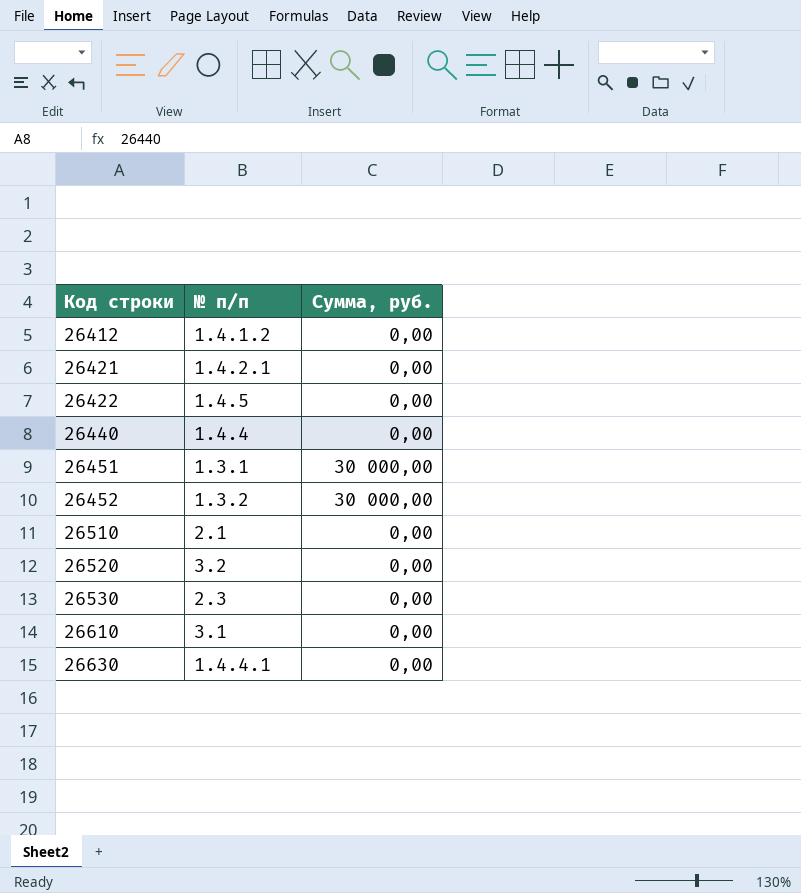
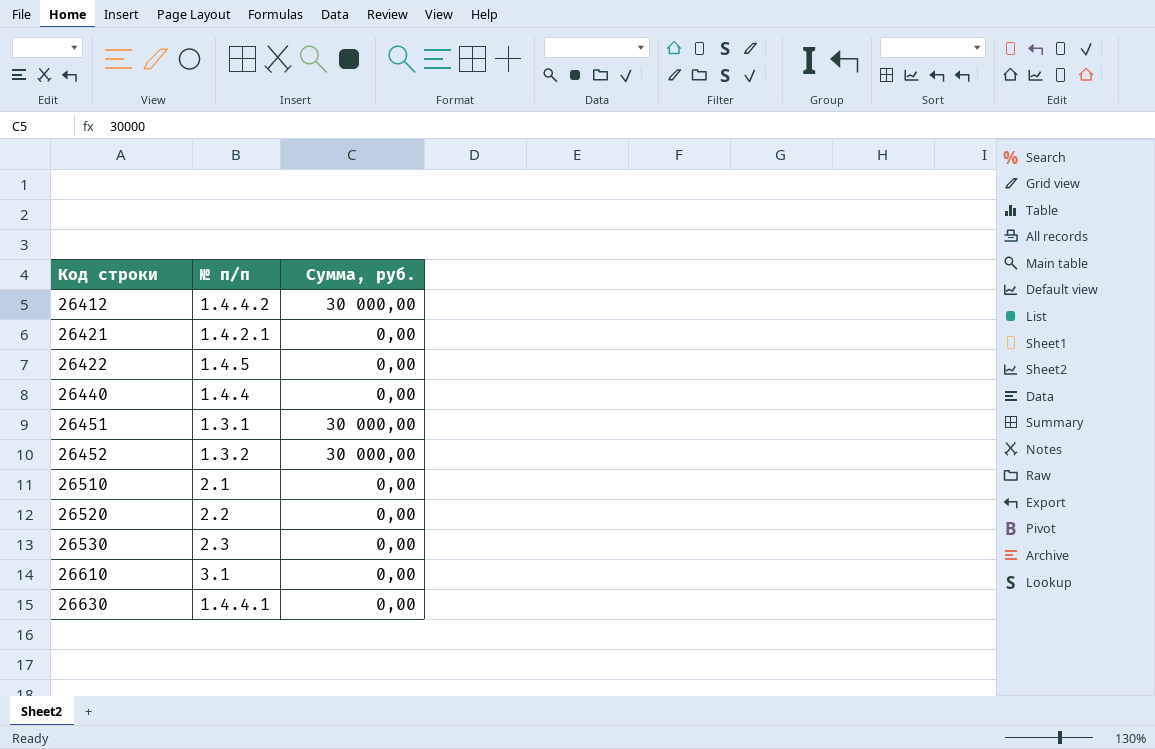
26412 | № п/п: 1.4.1.2 -> 1.4.4.2
26412 | Сумма, руб.: 0,00 -> 30 000,00
26520 | № п/п: 3.2 -> 2.2

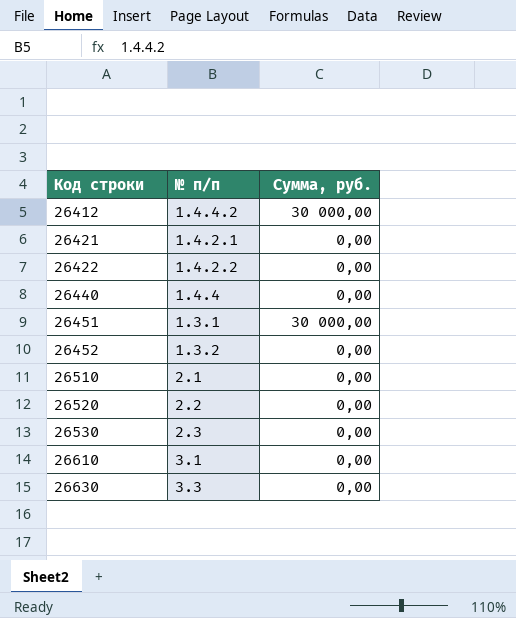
26422 | № п/п: 1.4.5 -> 1.4.2.2
26452 | Сумма, руб.: 30 000,00 -> 0,00
26630 | № п/п: 1.4.4.1 -> 3.3

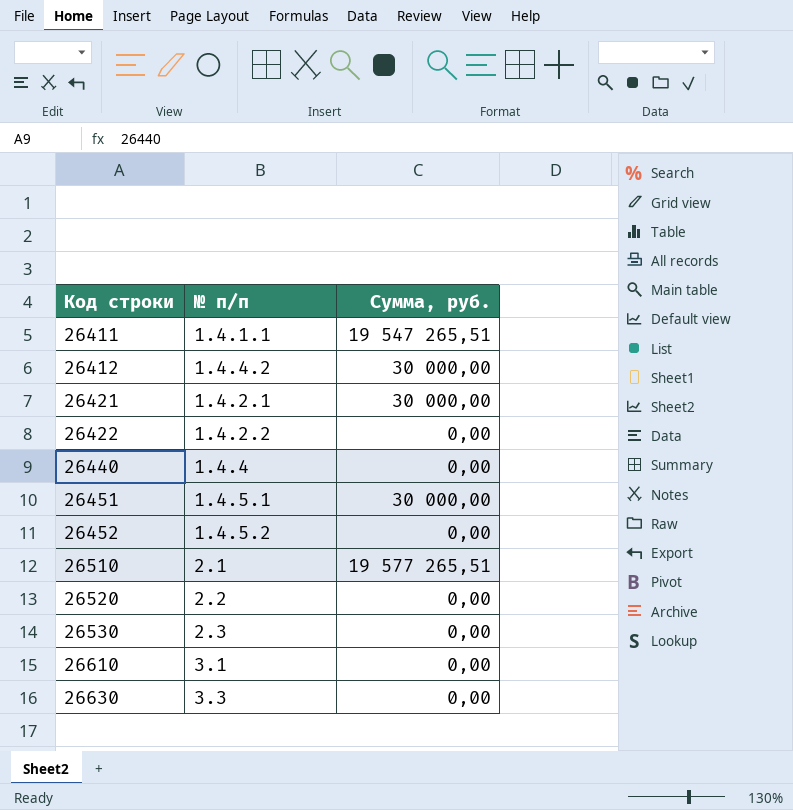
row 26411: none -> 1.4.1.1 | 19 547 265,51
26421 | Сумма, руб.: 0,00 -> 30 000,00
26451 | № п/п: 1.3.1 -> 1.4.5.1
26452 | № п/п: 1.3.2 -> 1.4.5.2
26510 | Сумма, руб.: 0,00 -> 19 577 265,51

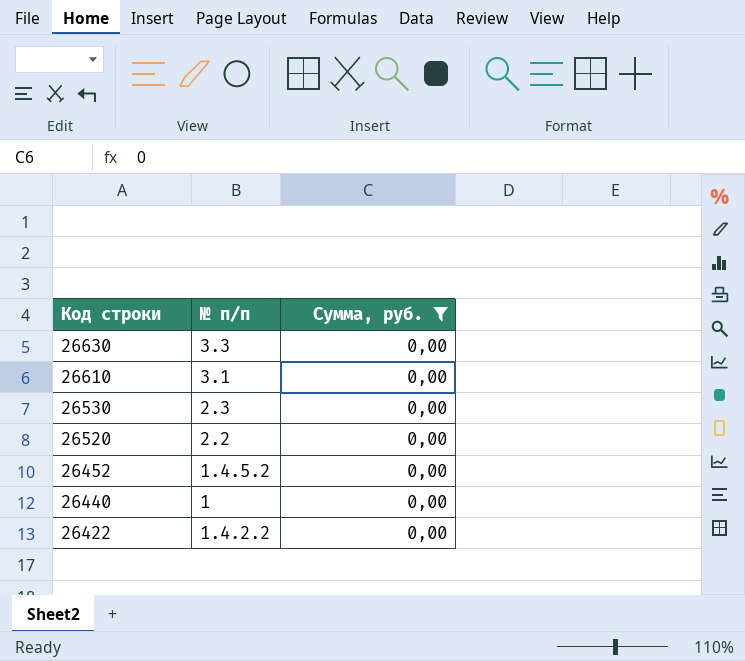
filter: none -> Сумма, руб. = 0,00
row order: Код строки ascending -> Код строки descending
26440 | № п/п: 1.4.4 -> 1

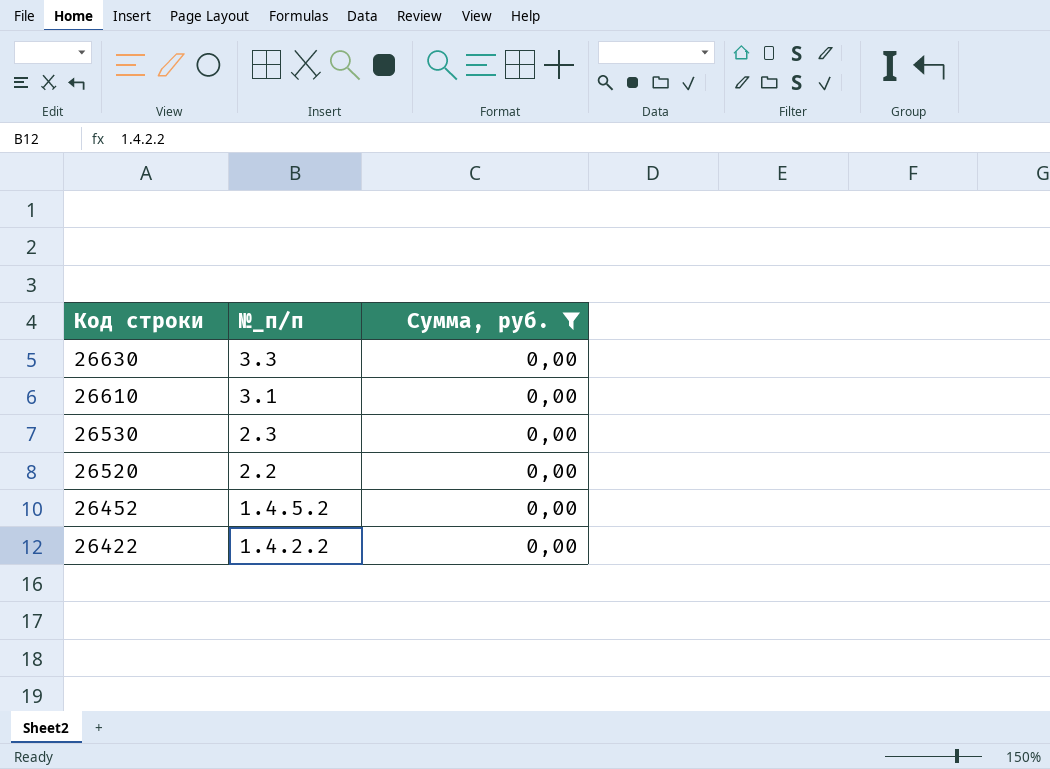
column name: № п/п -> №_п/п
row 26440: 1 | 0,00 -> none

